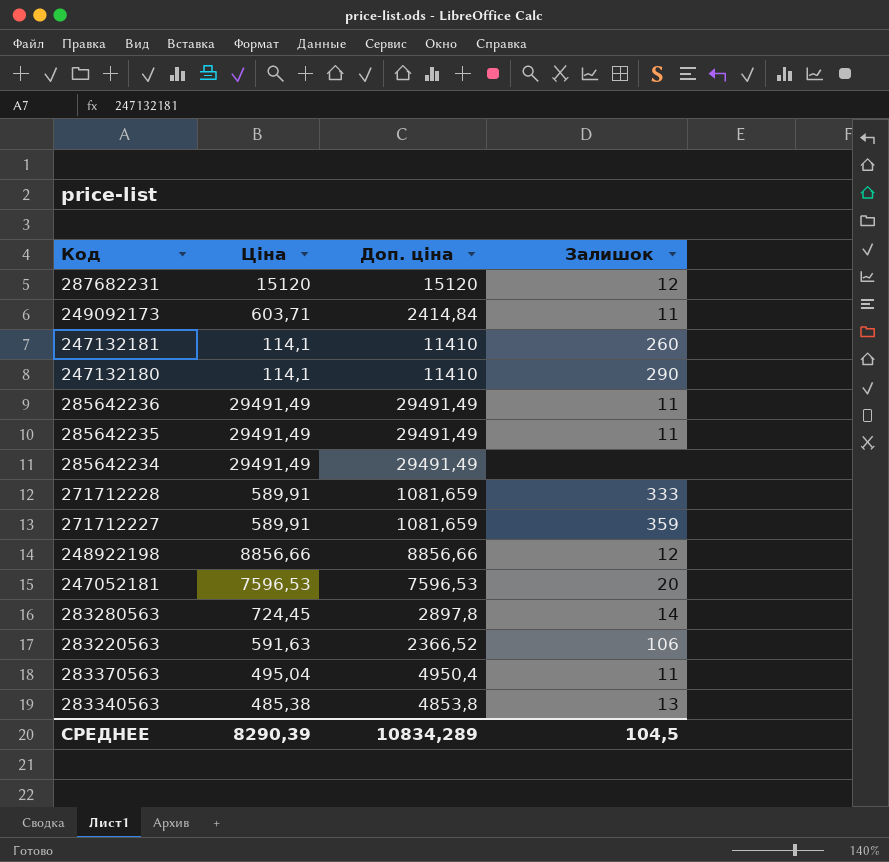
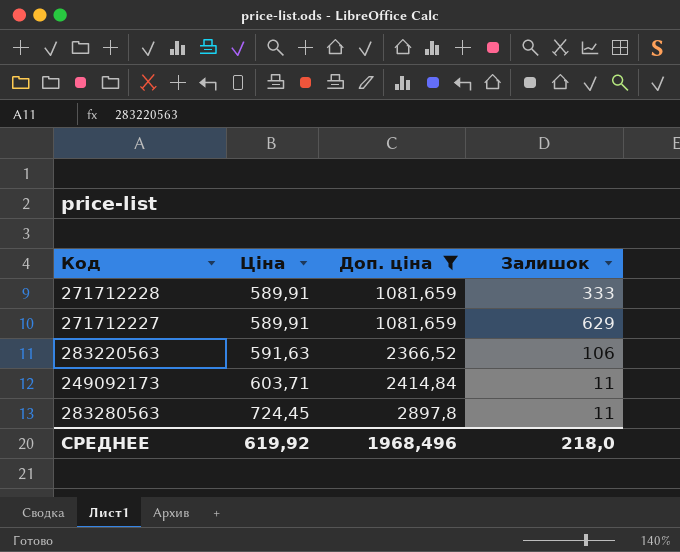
filter: none -> Доп. ціна <= 2897,8
row order: none -> Ціна ascending
271712227 | Залишок: 359 -> 629
283280563 | Залишок: 14 -> 11
СРЕДНЕЕ | Ціна: 8290,39 -> 619,92
СРЕДНЕЕ | Доп. ціна: 10834,289 -> 1968,496
СРЕДНЕЕ | Залишок: 104,5 -> 218,0

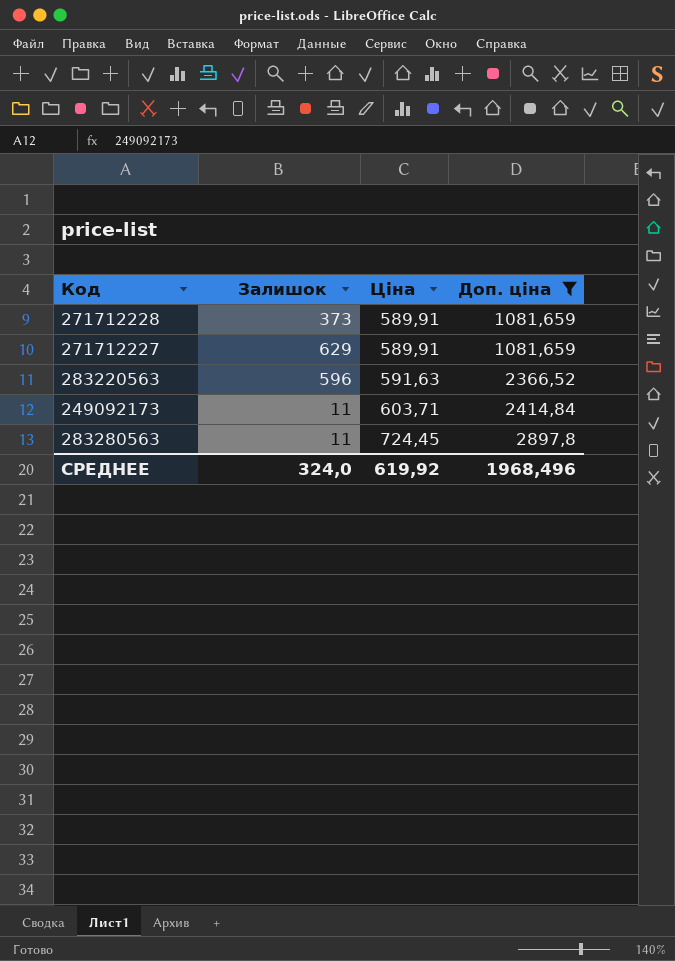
column Залишок | position: 4 -> 2
271712228 | Залишок: 333 -> 373
283220563 | Залишок: 106 -> 596
СРЕДНЕЕ | Залишок: 218,0 -> 324,0

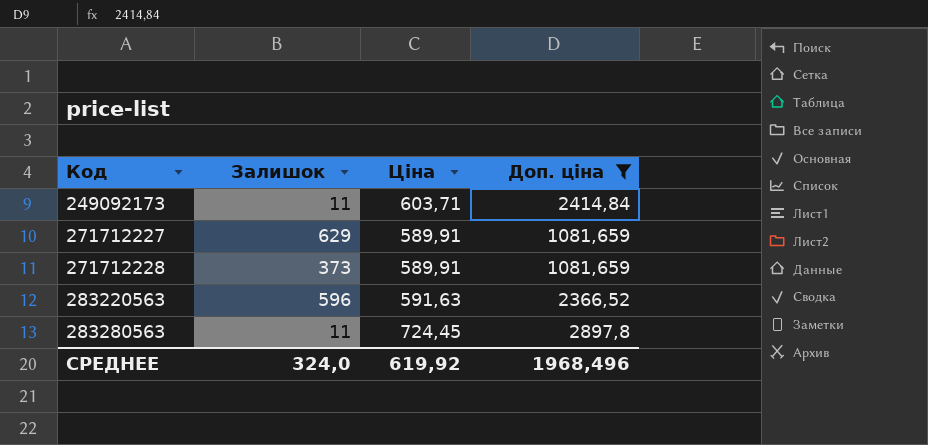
row order: Ціна ascending -> Код ascending

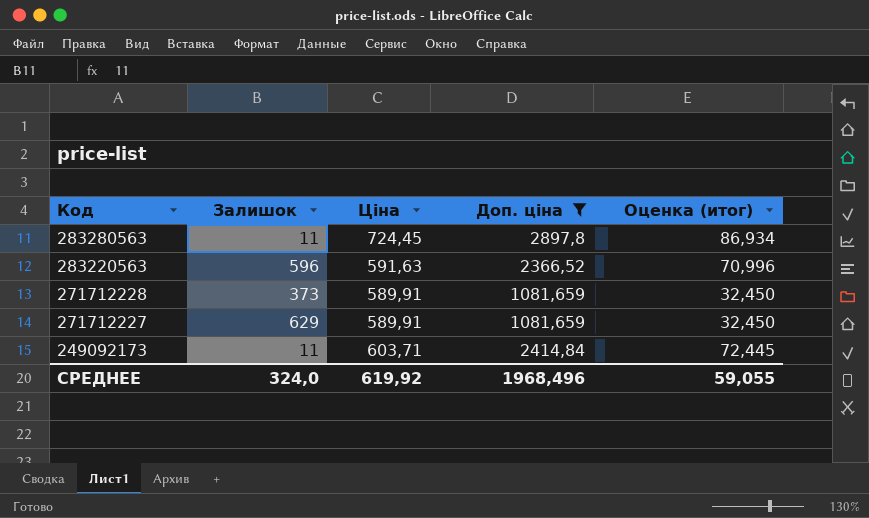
row order: Код ascending -> Код descending
column Оценка (итог) | formula: none -> [Доп. ціна] * 0,03

